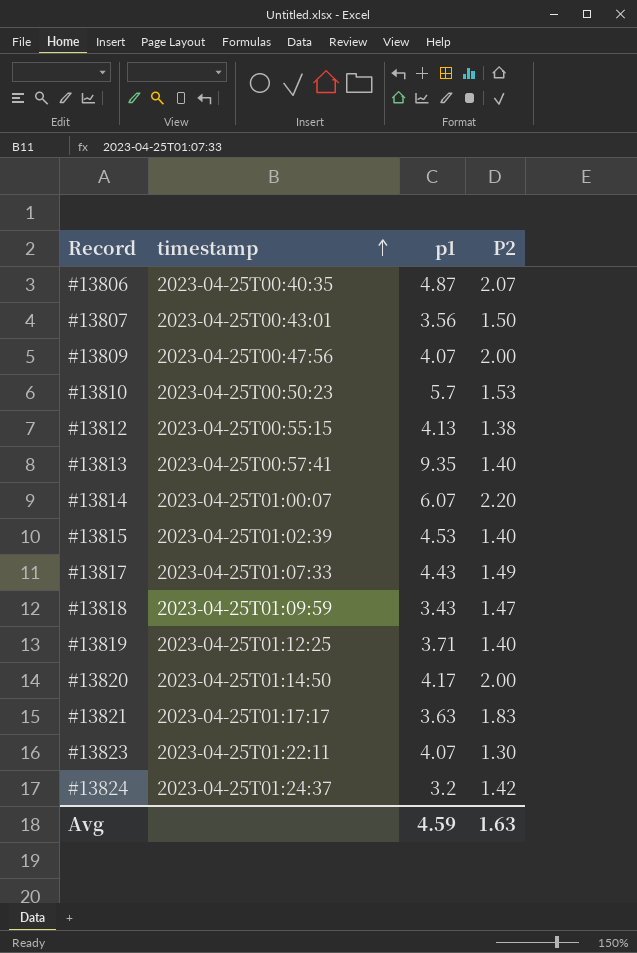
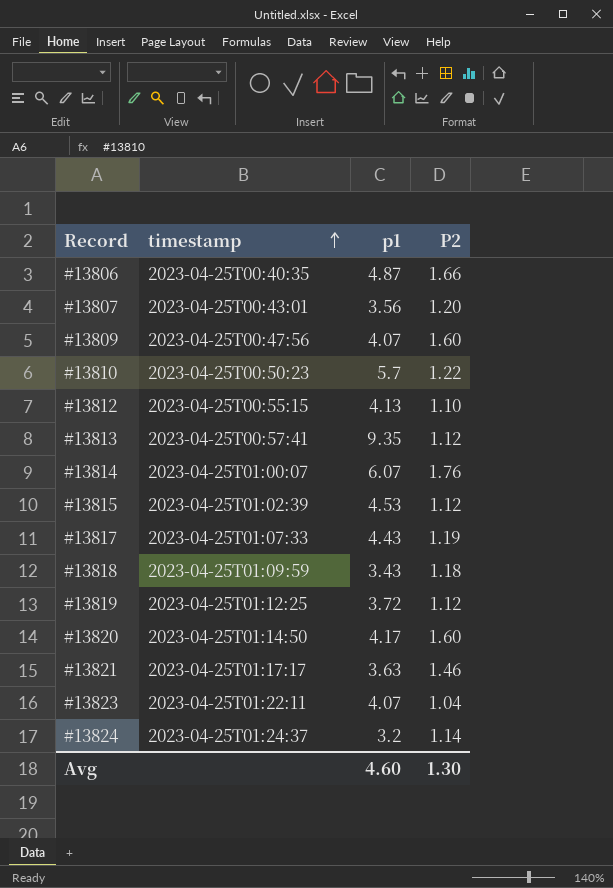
#13806 | P2: 2.07 -> 1.66
#13807 | P2: 1.50 -> 1.20
#13809 | P2: 2.00 -> 1.60
#13810 | P2: 1.53 -> 1.22
#13812 | P2: 1.38 -> 1.10
#13813 | P2: 1.40 -> 1.12
#13814 | P2: 2.20 -> 1.76
#13815 | P2: 1.40 -> 1.12
#13817 | P2: 1.49 -> 1.19
#13818 | P2: 1.47 -> 1.18
#13819 | p1: 3.71 -> 3.72
#13819 | P2: 1.40 -> 1.12
#13820 | P2: 2.00 -> 1.60
#13821 | P2: 1.83 -> 1.46
#13823 | P2: 1.30 -> 1.04
#13824 | P2: 1.42 -> 1.14
Avg | p1: 4.59 -> 4.60
Avg | P2: 1.63 -> 1.30

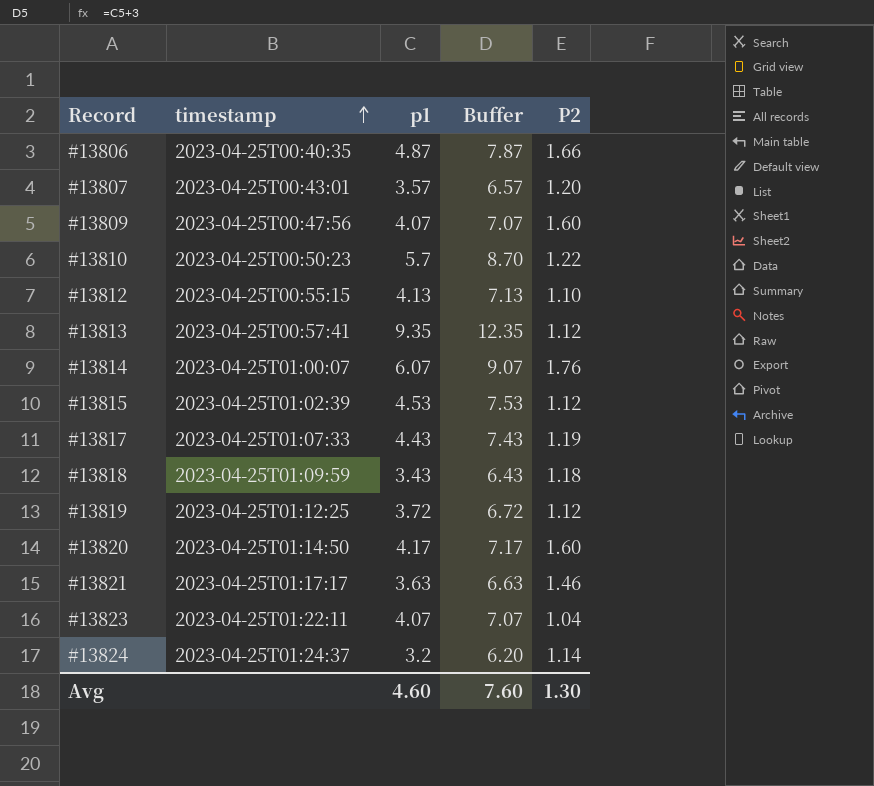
column Buffer | formula: none -> [p1] + 3
#13807 | p1: 3.56 -> 3.57

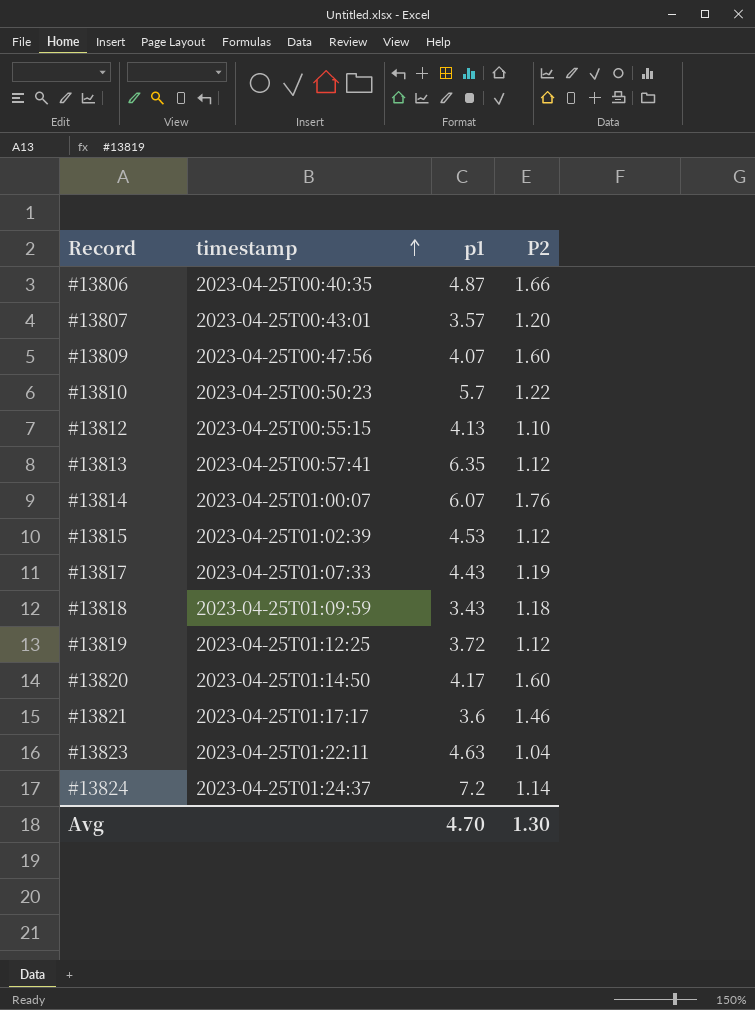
column Buffer | formula: [p1] + 3 -> none
#13813 | p1: 9.35 -> 6.35
#13821 | p1: 3.63 -> 3.6
#13823 | p1: 4.07 -> 4.63
#13824 | p1: 3.2 -> 7.2
Avg | p1: 4.60 -> 4.70

